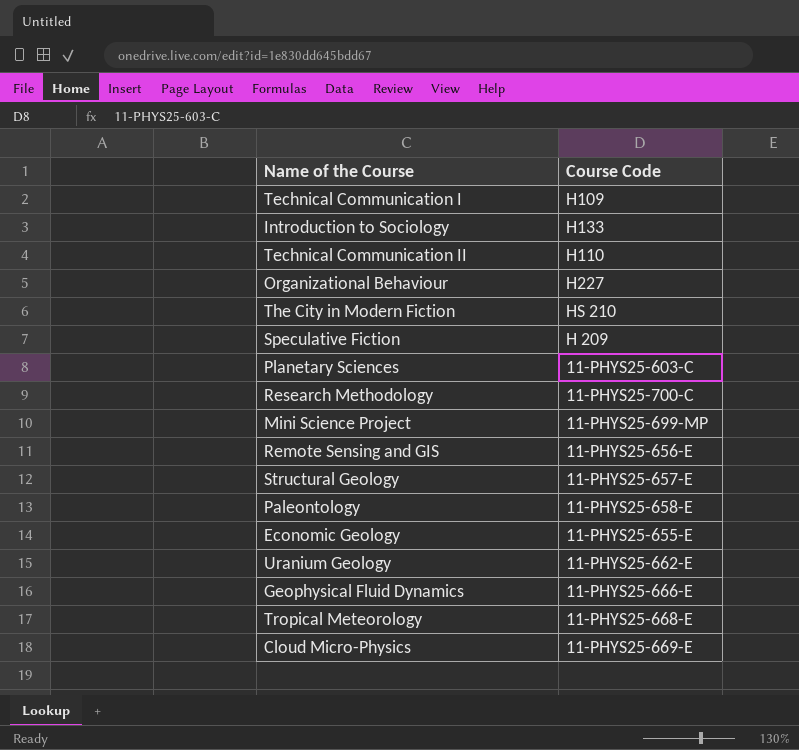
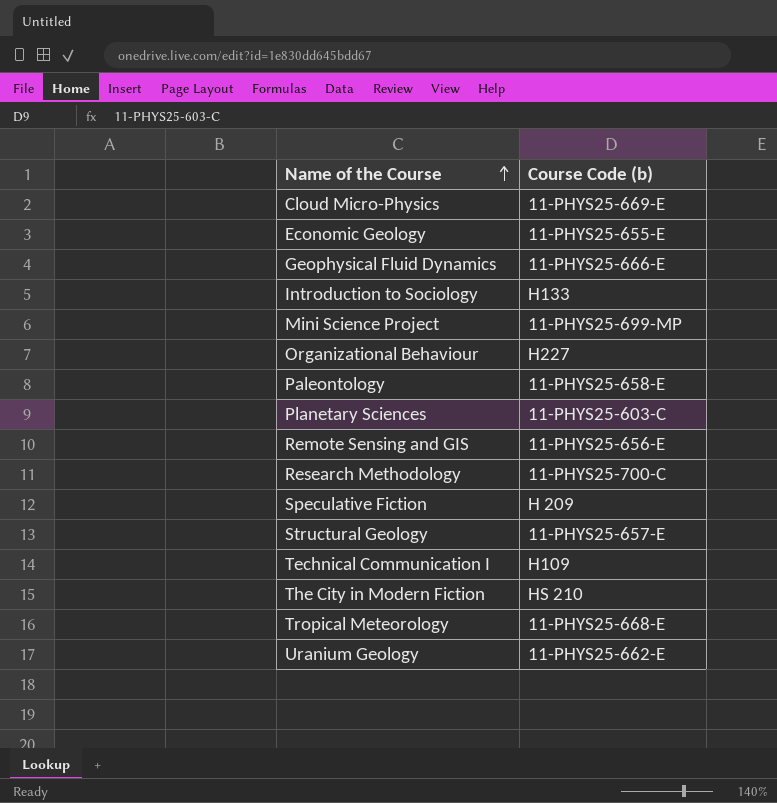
row order: none -> Name of the Course ascending
column name: Course Code -> Course Code (b)
row Technical Communication II: H110 -> none

